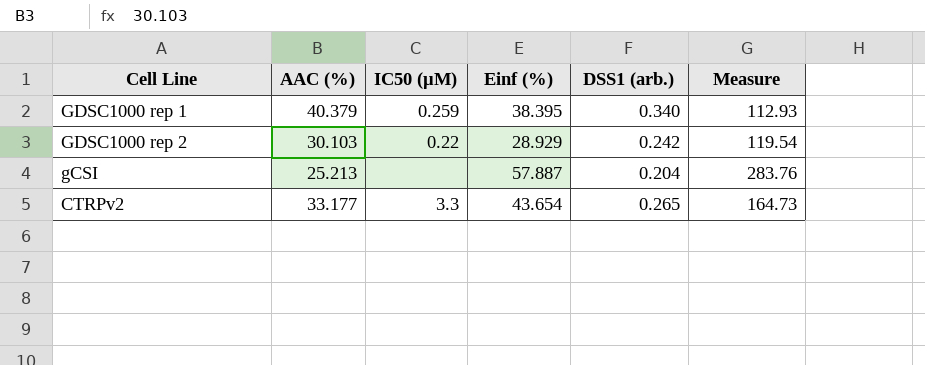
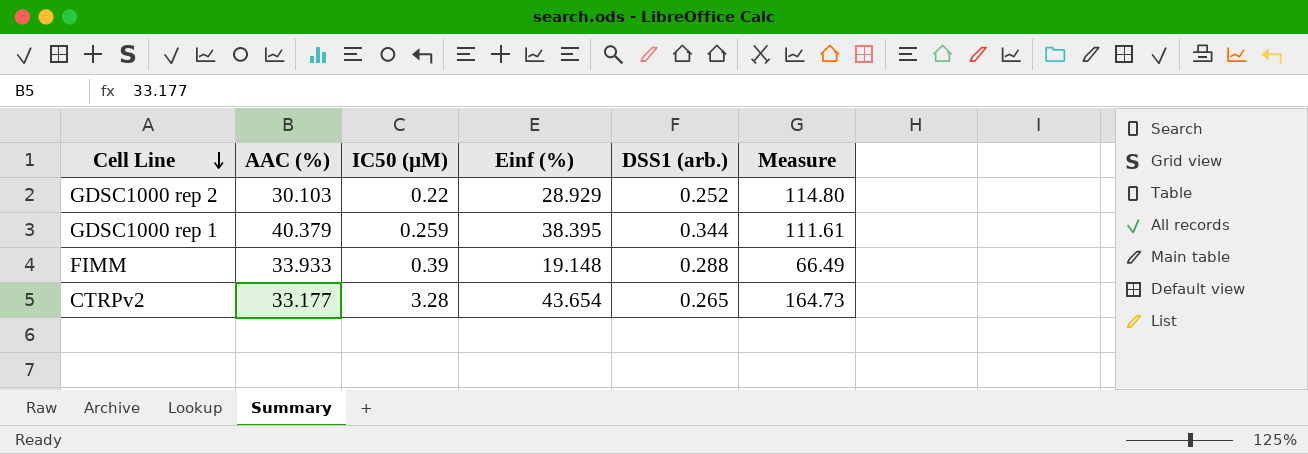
row order: none -> Cell Line descending
row gCSI: 25.213 | none | 57.887 | 0.204 | 283.76 -> none
GDSC1000 rep 2 | DSS1 (arb.): 0.242 -> 0.252
GDSC1000 rep 2 | Measure: 119.54 -> 114.80
GDSC1000 rep 1 | DSS1 (arb.): 0.340 -> 0.344
GDSC1000 rep 1 | Measure: 112.93 -> 111.61
row FIMM: none -> 33.933 | 0.39 | 19.148 | 0.288 | 66.49
CTRPv2 | IC50 (µM): 3.3 -> 3.28

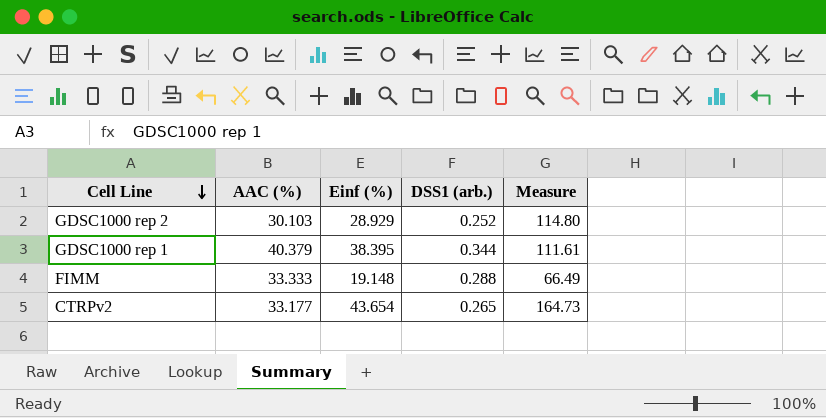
column IC50 (µM) | position: 3 -> none
FIMM | AAC (%): 33.933 -> 33.333

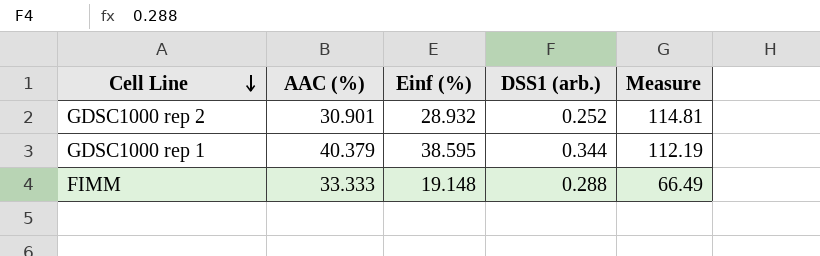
row CTRPv2: 33.177 | 43.654 | 0.265 | 164.73 -> none
GDSC1000 rep 2 | AAC (%): 30.103 -> 30.901
GDSC1000 rep 2 | Einf (%): 28.929 -> 28.932
GDSC1000 rep 2 | Measure: 114.80 -> 114.81
GDSC1000 rep 1 | Einf (%): 38.395 -> 38.595
GDSC1000 rep 1 | Measure: 111.61 -> 112.19

